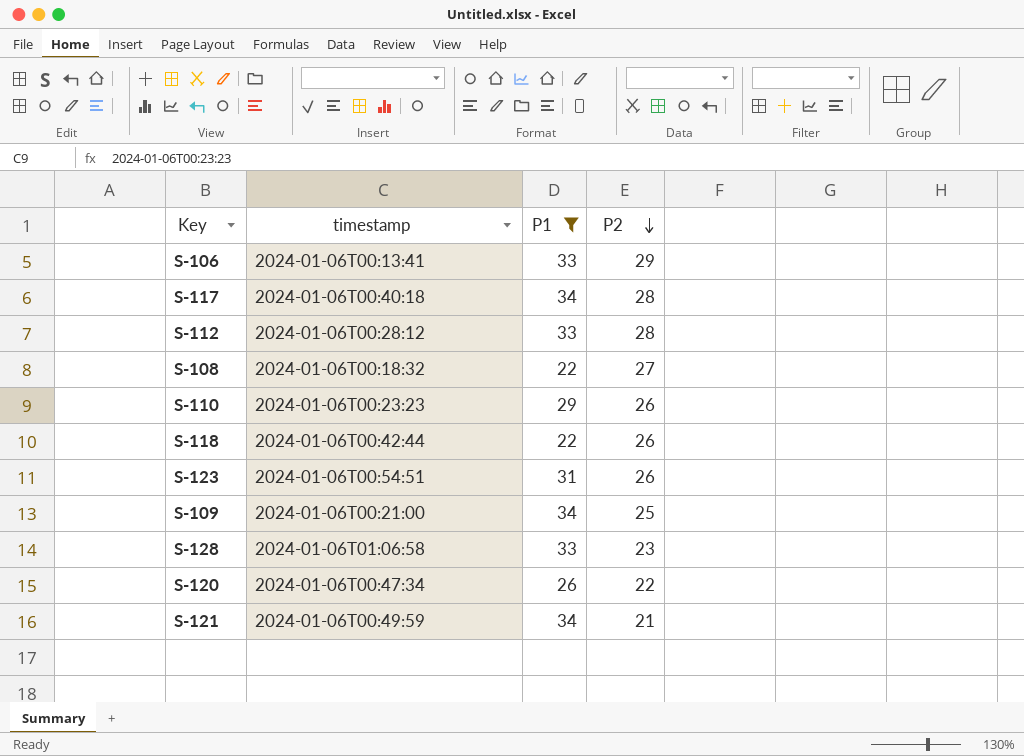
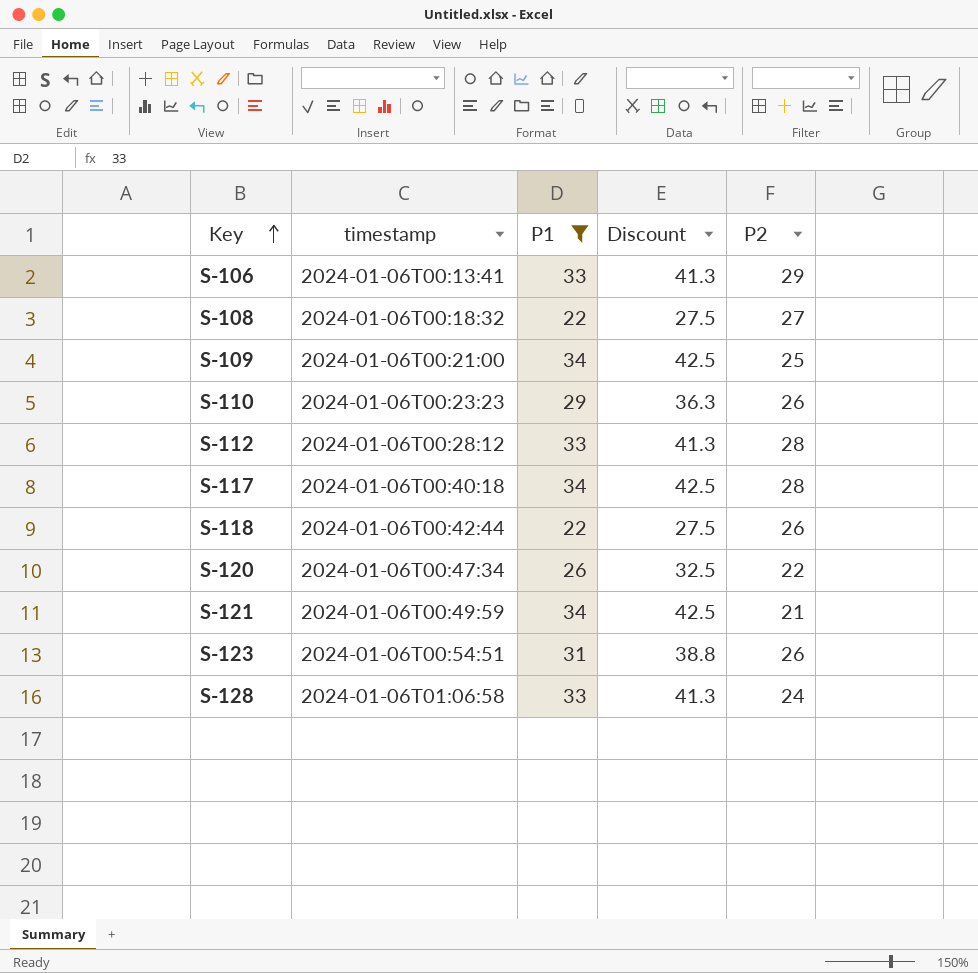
row order: P2 descending -> Key ascending
column Discount | formula: none -> [P1] * 1.25
S-128 | P2: 23 -> 24

